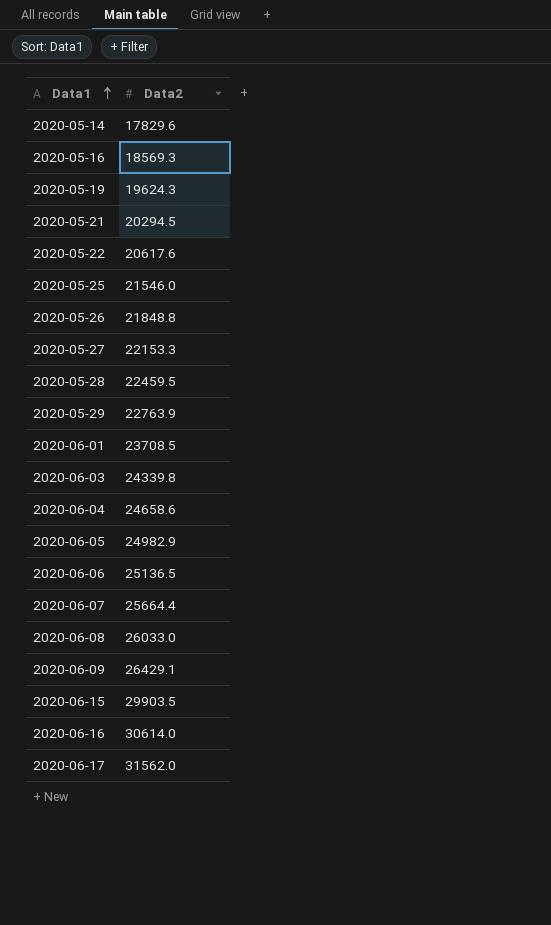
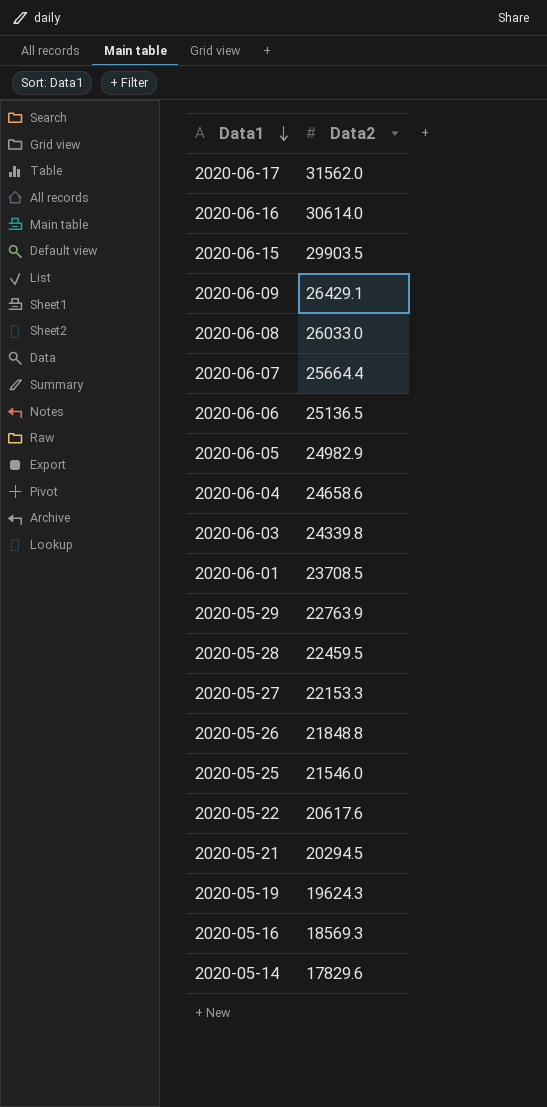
row order: Data1 ascending -> Data1 descending

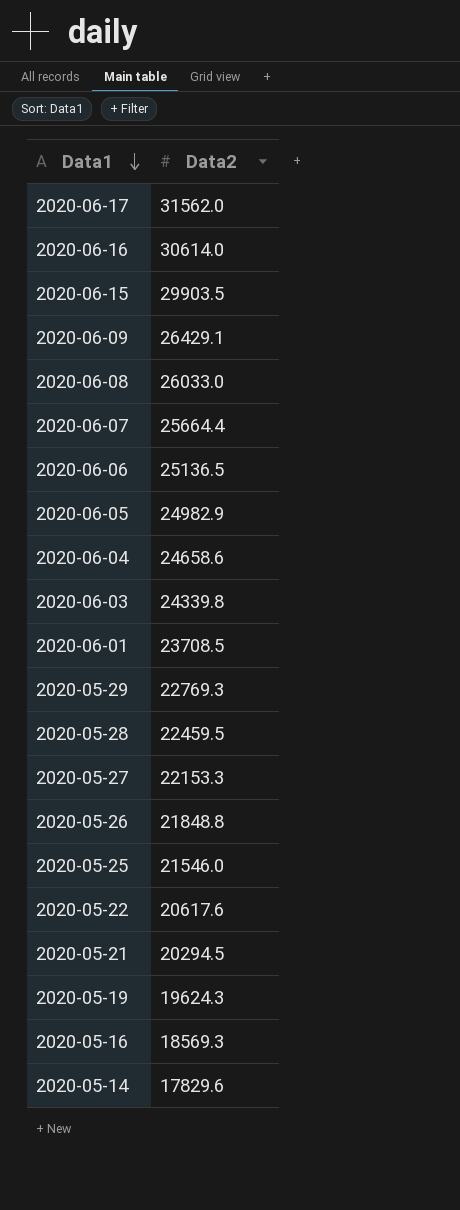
2020-05-29 | Data2: 22763.9 -> 22769.3

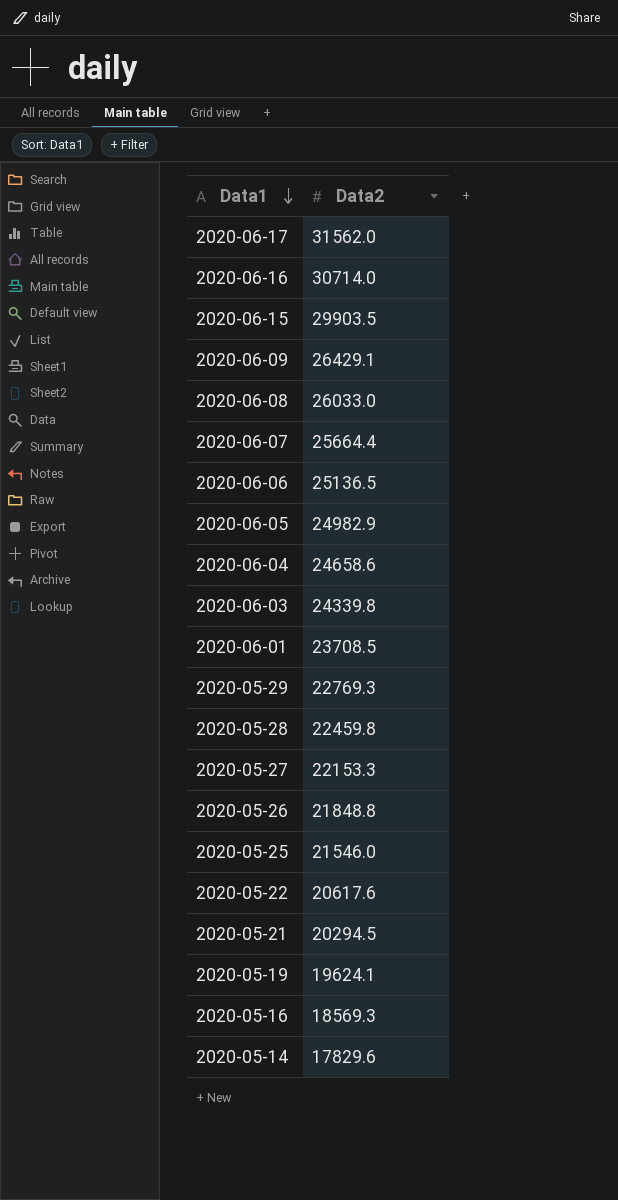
2020-06-16 | Data2: 30614.0 -> 30714.0
2020-05-28 | Data2: 22459.5 -> 22459.8
2020-05-19 | Data2: 19624.3 -> 19624.1

